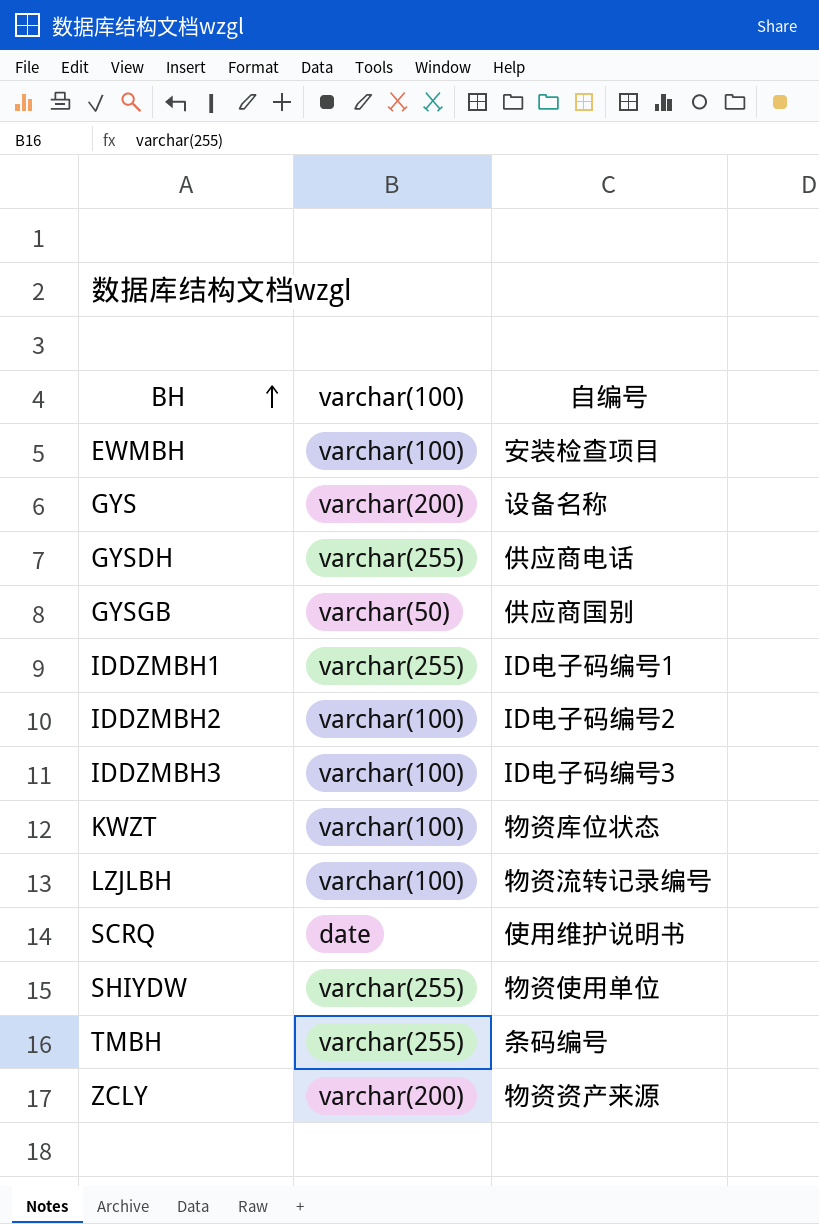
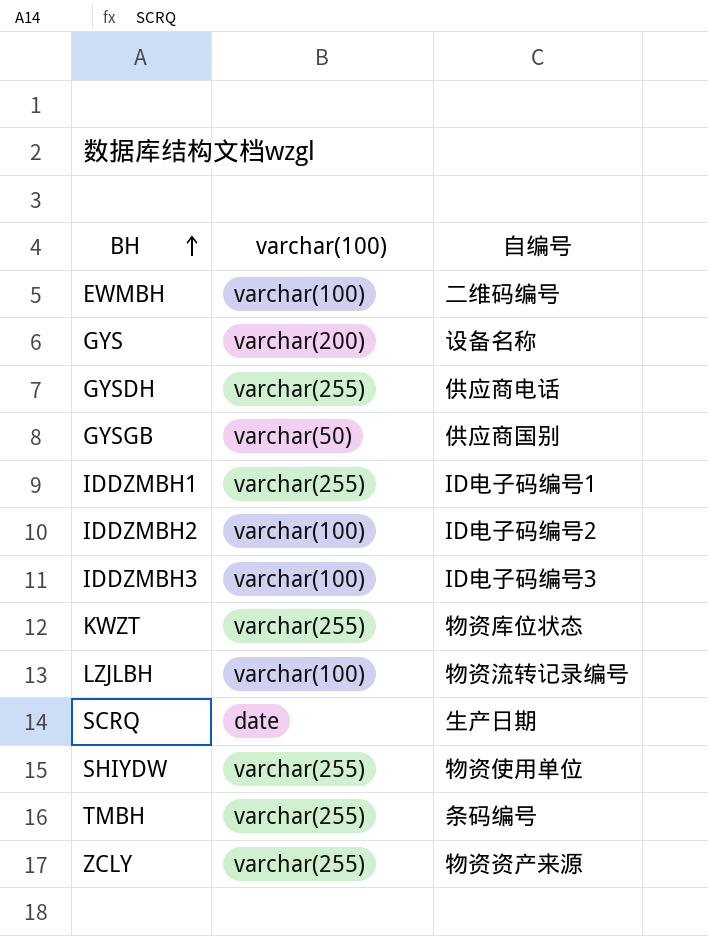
EWMBH | 自编号: 安装检查项目 -> 二维码编号
KWZT | varchar(100): varchar(100) -> varchar(255)
SCRQ | 自编号: 使用维护说明书 -> 生产日期
ZCLY | varchar(100): varchar(200) -> varchar(255)

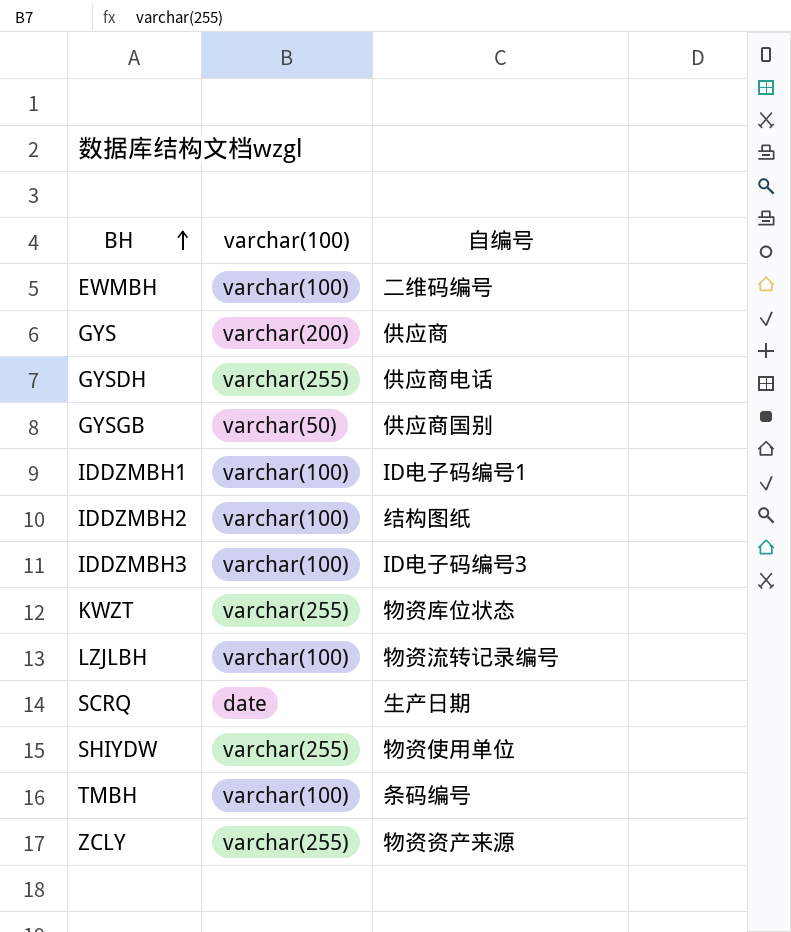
GYS | 自编号: 设备名称 -> 供应商
IDDZMBH1 | varchar(100): varchar(255) -> varchar(100)
IDDZMBH2 | 自编号: ID电子码编号2 -> 结构图纸
TMBH | varchar(100): varchar(255) -> varchar(100)

